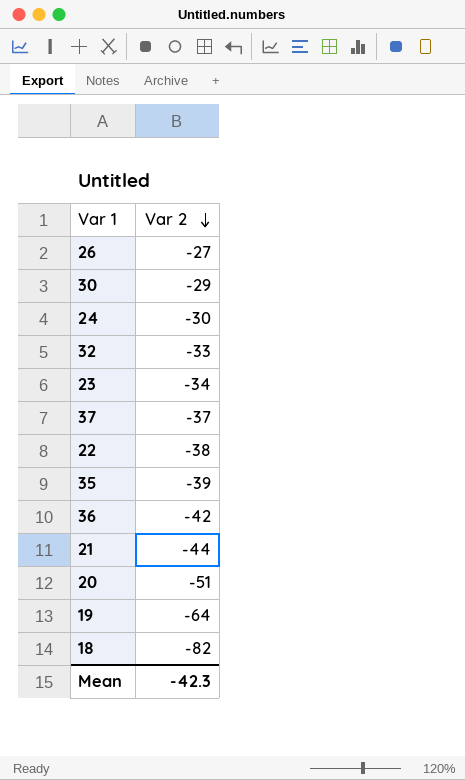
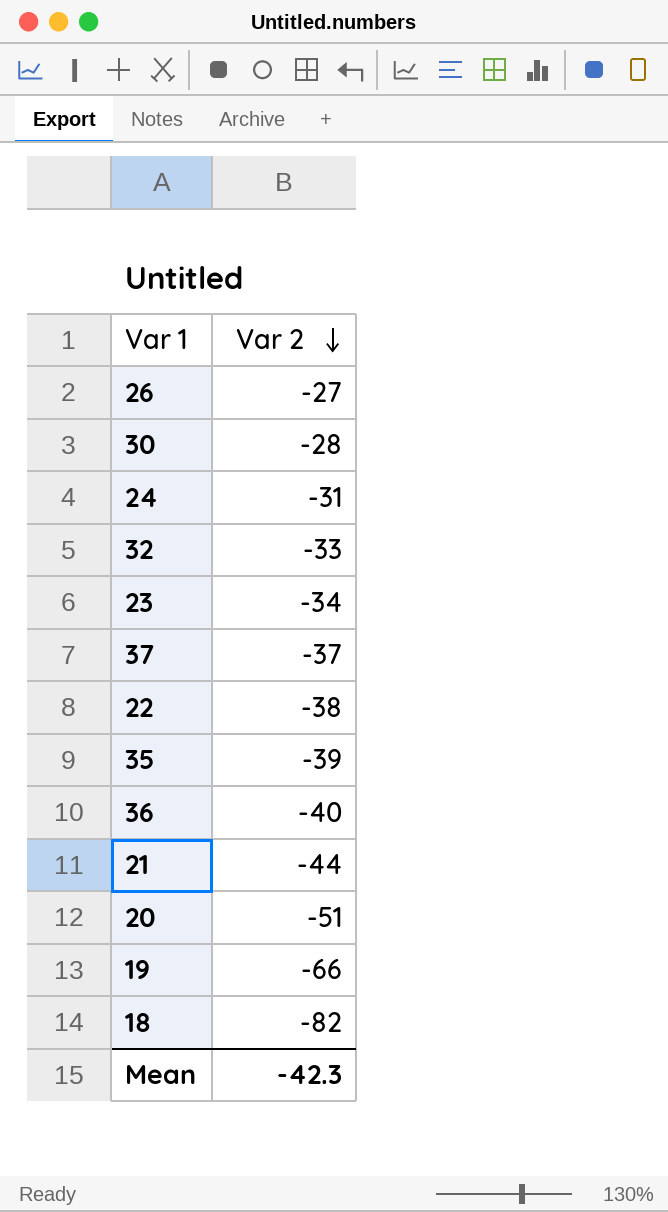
30 | Var 2: -29 -> -28
24 | Var 2: -30 -> -31
36 | Var 2: -42 -> -40
19 | Var 2: -64 -> -66

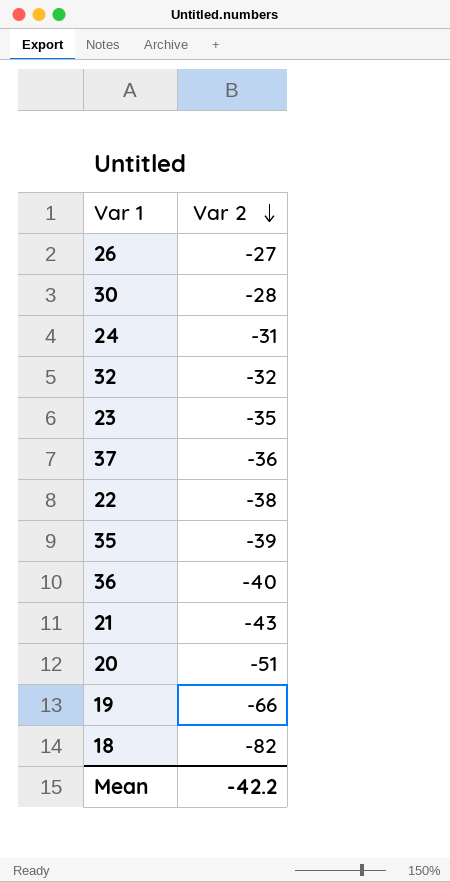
32 | Var 2: -33 -> -32
23 | Var 2: -34 -> -35
37 | Var 2: -37 -> -36
21 | Var 2: -44 -> -43
Mean | Var 2: -42.3 -> -42.2

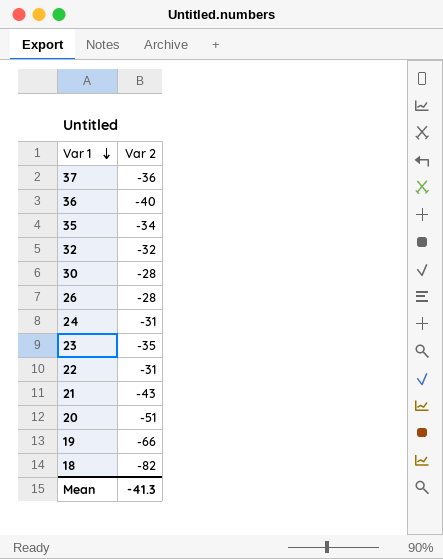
row order: Var 2 descending -> Var 1 descending
35 | Var 2: -39 -> -34
26 | Var 2: -27 -> -28
22 | Var 2: -38 -> -31
Mean | Var 2: -42.2 -> -41.3

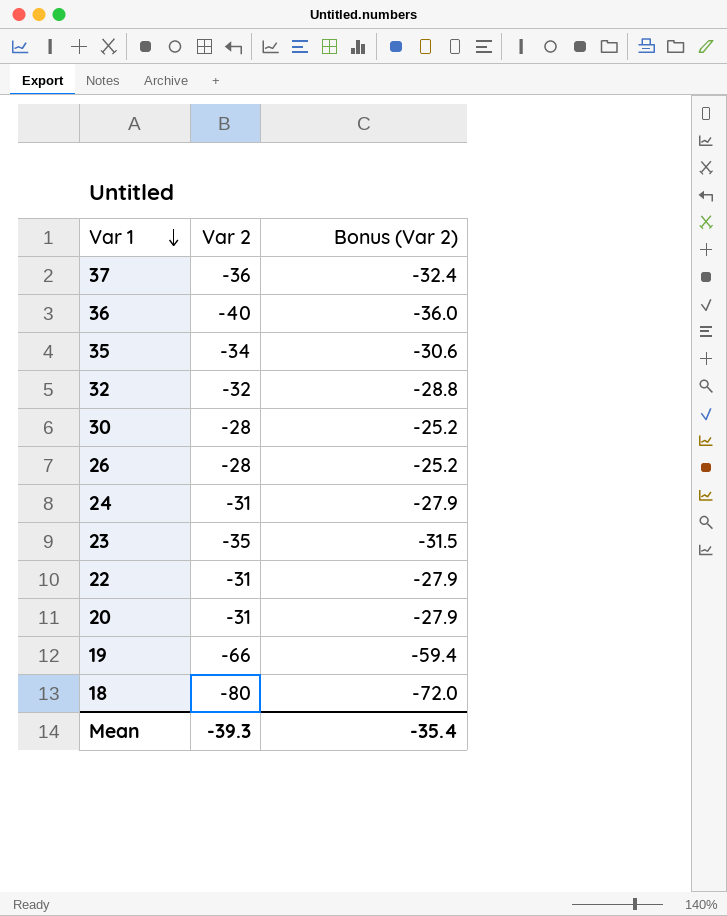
column Bonus (Var 2) | formula: none -> [Var 2] * 0.9
row 21: -43 -> none
20 | Var 2: -51 -> -31
18 | Var 2: -82 -> -80
Mean | Var 2: -41.3 -> -39.3

